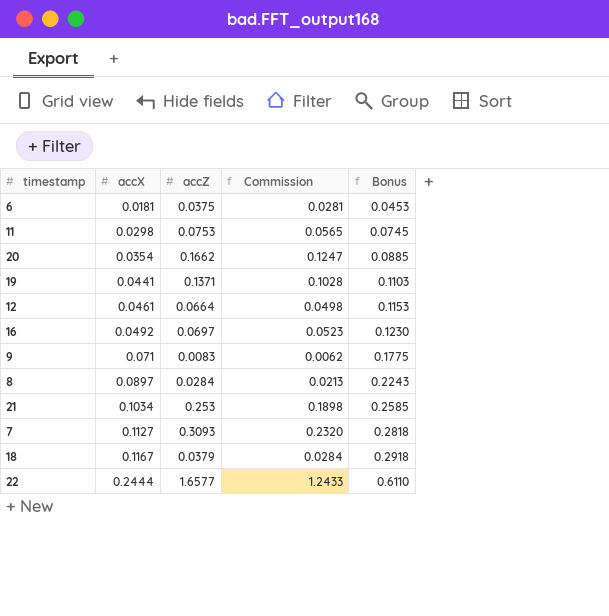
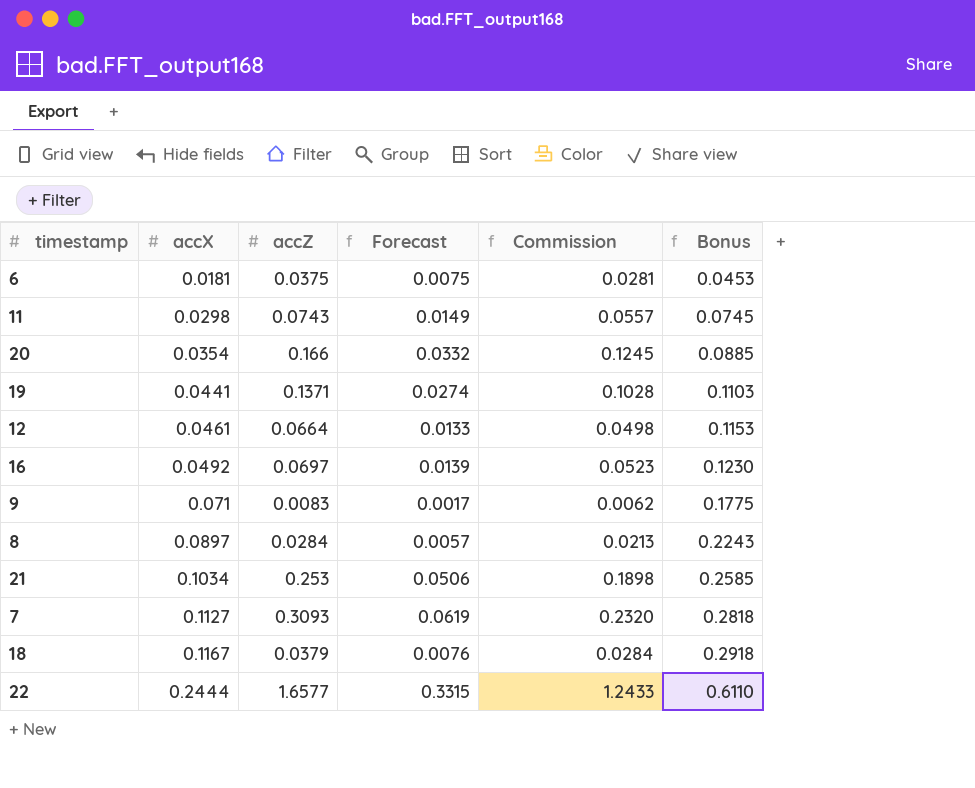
column Forecast | formula: none -> [accZ] * 0.2
11 | accZ: 0.0753 -> 0.0743
11 | Commission: 0.0565 -> 0.0557
20 | accZ: 0.1662 -> 0.166
20 | Commission: 0.1247 -> 0.1245

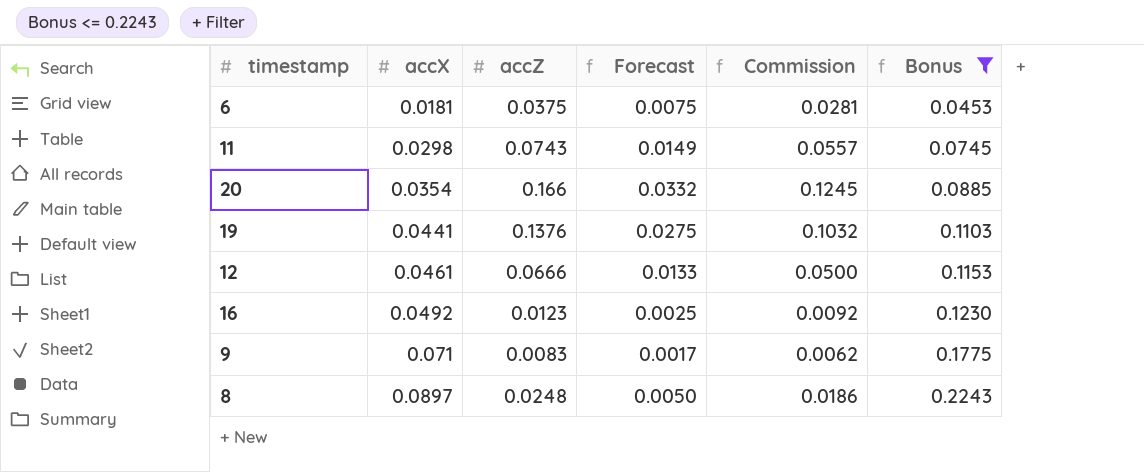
filter: none -> Bonus <= 0.2243
19 | accZ: 0.1371 -> 0.1376
19 | Forecast: 0.0274 -> 0.0275
19 | Commission: 0.1028 -> 0.1032
12 | accZ: 0.0664 -> 0.0666
12 | Commission: 0.0498 -> 0.0500
16 | accZ: 0.0697 -> 0.0123
16 | Forecast: 0.0139 -> 0.0025
16 | Commission: 0.0523 -> 0.0092
8 | accZ: 0.0284 -> 0.0248
8 | Forecast: 0.0057 -> 0.0050
8 | Commission: 0.0213 -> 0.0186

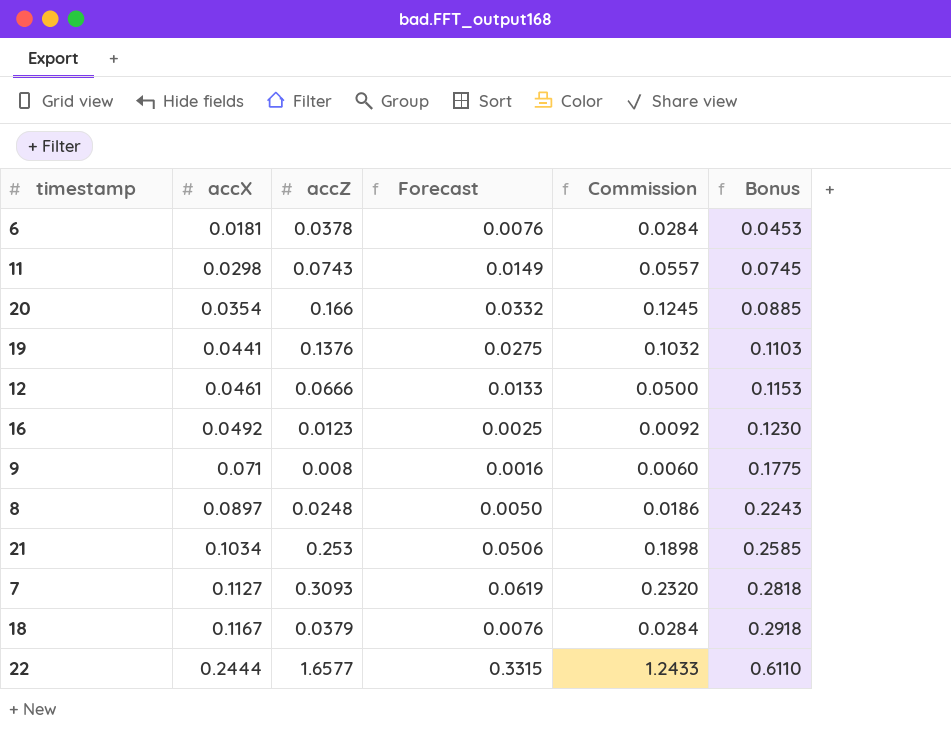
filter: Bonus <= 0.2243 -> none
6 | accZ: 0.0375 -> 0.0378
6 | Forecast: 0.0075 -> 0.0076
6 | Commission: 0.0281 -> 0.0284
9 | accZ: 0.0083 -> 0.008
9 | Forecast: 0.0017 -> 0.0016
9 | Commission: 0.0062 -> 0.0060

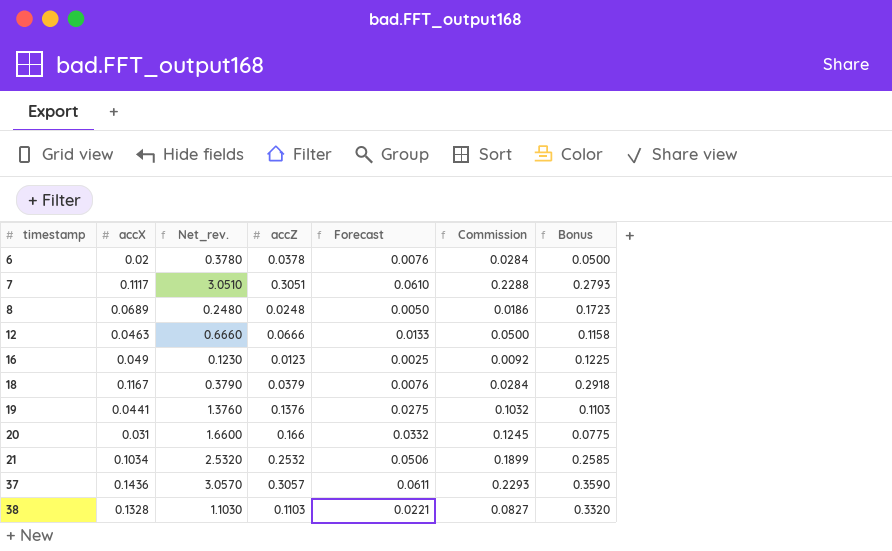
row order: accX ascending -> timestamp ascending
column Net_rev. | formula: none -> [accZ] * 10
row 11: 0.0298 | 0.0743 | 0.0149 | 0.0557 | 0.0745 -> none
row 9: 0.071 | 0.008 | 0.0016 | 0.0060 | 0.1775 -> none
row 22: 0.2444 | 1.6577 | 0.3315 | 1.2433 | 0.6110 -> none
6 | accX: 0.0181 -> 0.02
6 | Bonus: 0.0453 -> 0.0500
7 | accX: 0.1127 -> 0.1117
7 | accZ: 0.3093 -> 0.3051
7 | Forecast: 0.0619 -> 0.0610
7 | Commission: 0.2320 -> 0.2288
7 | Bonus: 0.2818 -> 0.2793
8 | accX: 0.0897 -> 0.0689
8 | Bonus: 0.2243 -> 0.1723
12 | accX: 0.0461 -> 0.0463
12 | Bonus: 0.1153 -> 0.1158
16 | accX: 0.0492 -> 0.049
16 | Bonus: 0.1230 -> 0.1225
20 | accX: 0.0354 -> 0.031
20 | Bonus: 0.0885 -> 0.0775
21 | accZ: 0.253 -> 0.2532
21 | Commission: 0.1898 -> 0.1899
row 37: none -> 0.1436 | 3.0570 | 0.3057 | 0.0611 | 0.2293 | 0.3590
row 38: none -> 0.1328 | 1.1030 | 0.1103 | 0.0221 | 0.0827 | 0.3320

